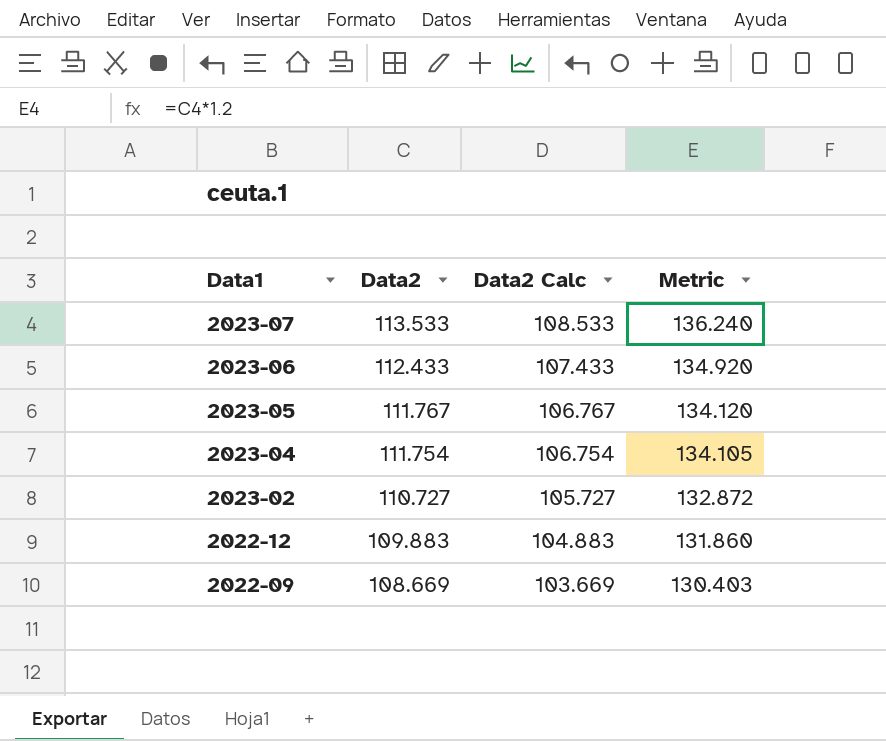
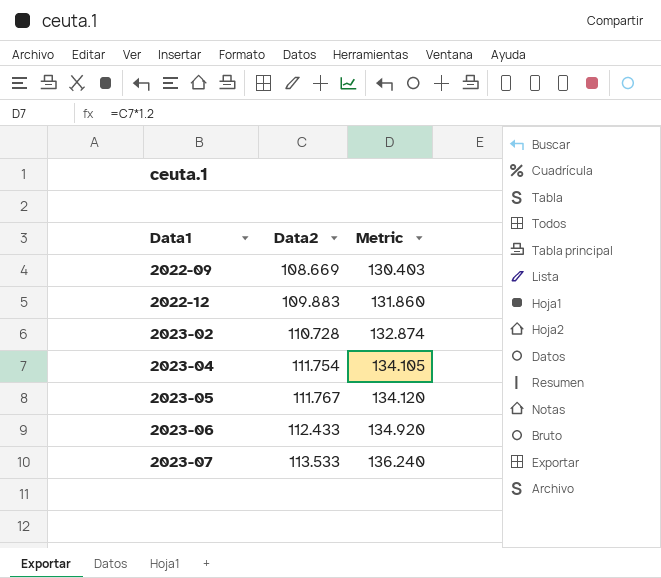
row order: Data1 descending -> Data1 ascending
column Data2 Calc | formula: [Data2] - 5 -> none
2023-02 | Data2: 110.727 -> 110.728
2023-02 | Metric: 132.872 -> 132.874

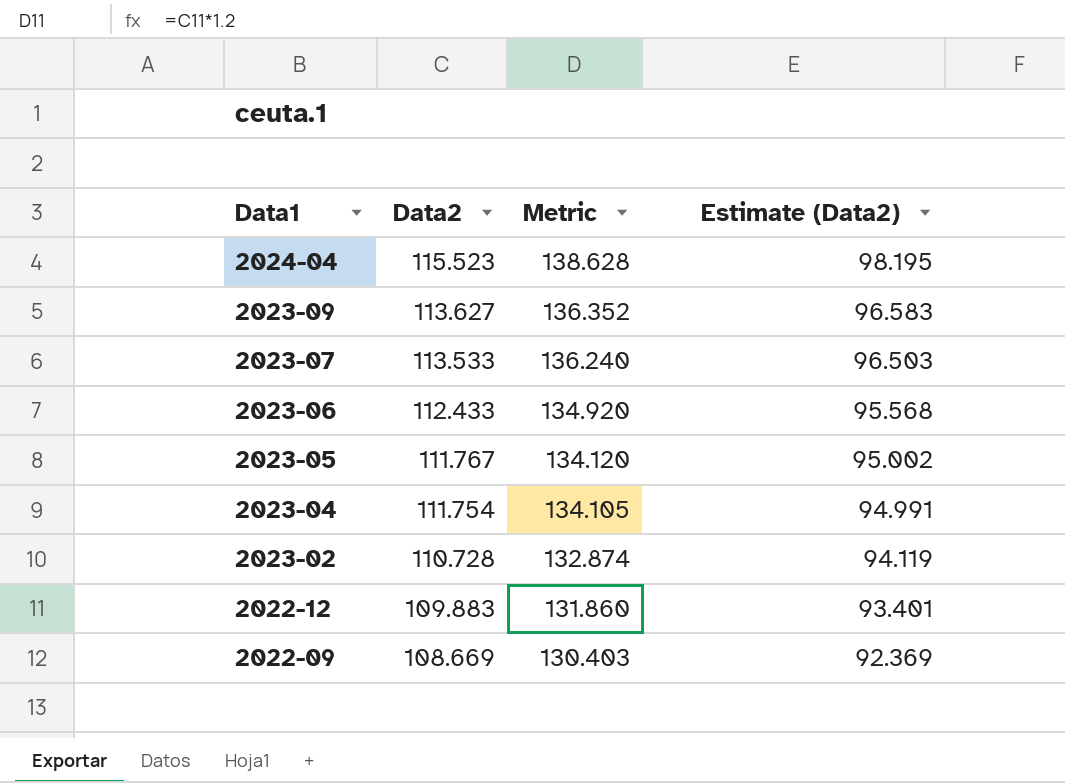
row order: Data1 ascending -> Data1 descending
column Estimate (Data2) | formula: none -> [Data2] * 0.85
row 2024-04: none -> 115.523 | 138.628 | 98.195
row 2023-09: none -> 113.627 | 136.352 | 96.583

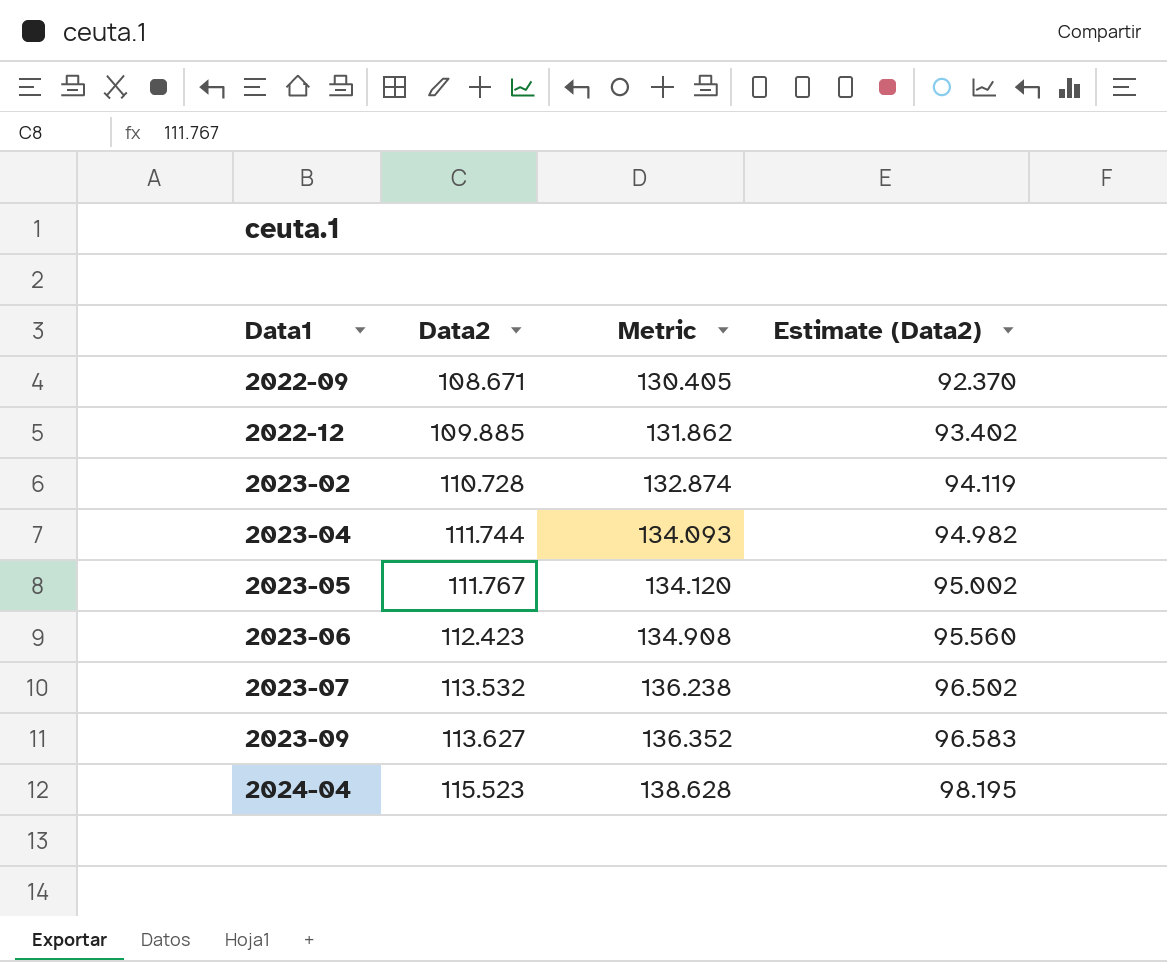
row order: Data1 descending -> Data1 ascending
2022-09 | Data2: 108.669 -> 108.671
2022-09 | Metric: 130.403 -> 130.405
2022-09 | Estimate (Data2): 92.369 -> 92.370
2022-12 | Data2: 109.883 -> 109.885
2022-12 | Metric: 131.860 -> 131.862
2022-12 | Estimate (Data2): 93.401 -> 93.402
2023-04 | Data2: 111.754 -> 111.744
2023-04 | Metric: 134.105 -> 134.093
2023-04 | Estimate (Data2): 94.991 -> 94.982
2023-06 | Data2: 112.433 -> 112.423
2023-06 | Metric: 134.920 -> 134.908
2023-06 | Estimate (Data2): 95.568 -> 95.560
2023-07 | Data2: 113.533 -> 113.532
2023-07 | Metric: 136.240 -> 136.238
2023-07 | Estimate (Data2): 96.503 -> 96.502

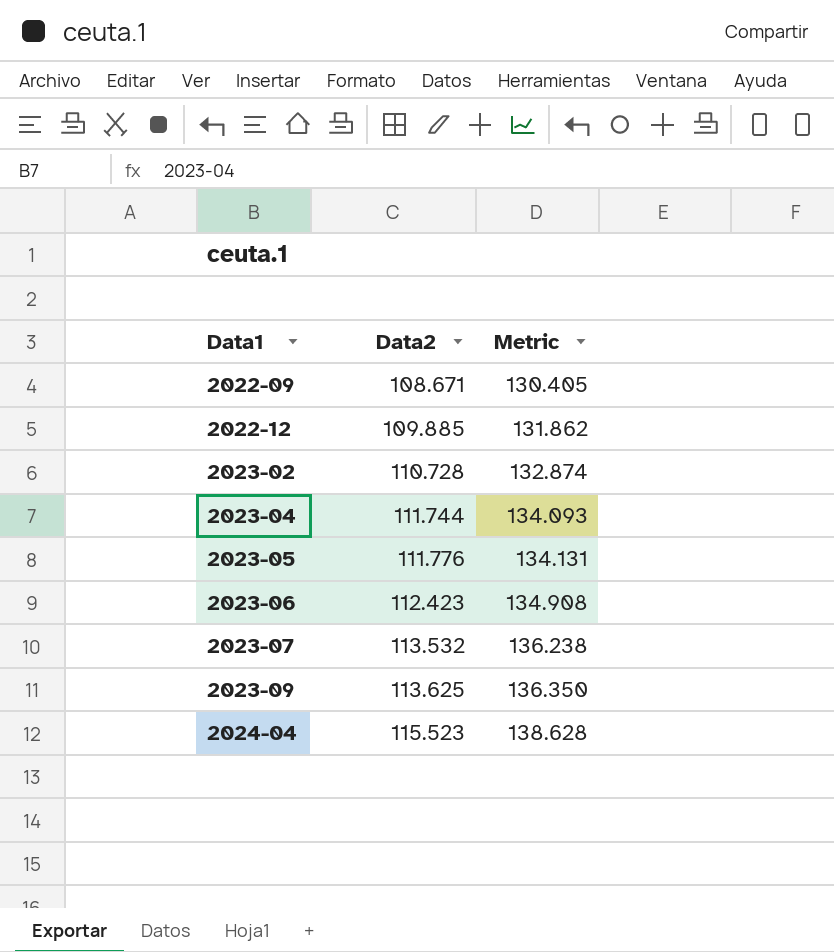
column Estimate (Data2) | formula: [Data2] * 0.85 -> none
2023-05 | Data2: 111.767 -> 111.776
2023-05 | Metric: 134.120 -> 134.131
2023-09 | Data2: 113.627 -> 113.625
2023-09 | Metric: 136.352 -> 136.350

